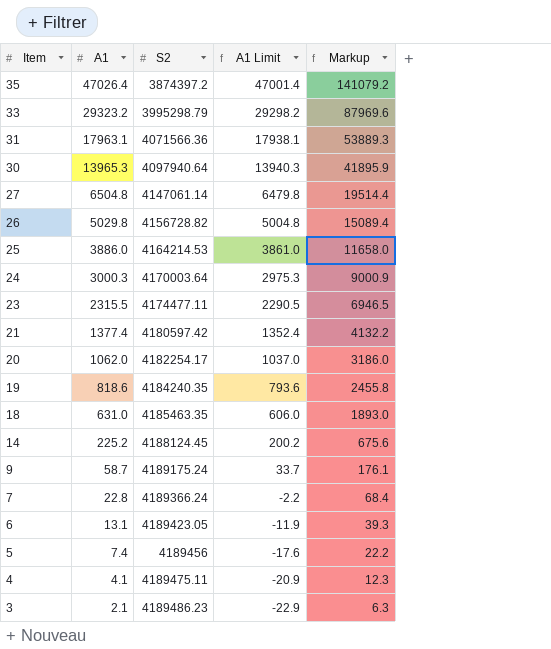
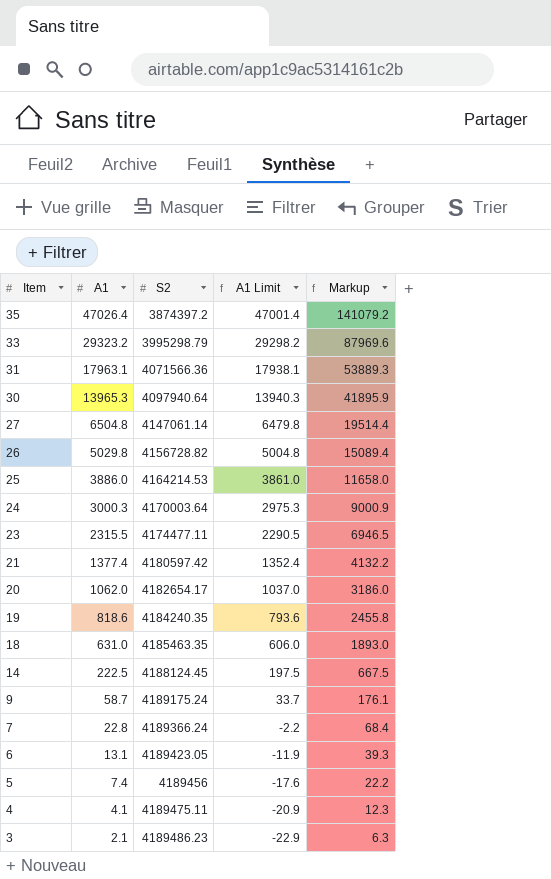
20 | S2: 4182254.17 -> 4182654.17
14 | A1: 225.2 -> 222.5
14 | A1 Limit: 200.2 -> 197.5
14 | Markup: 675.6 -> 667.5

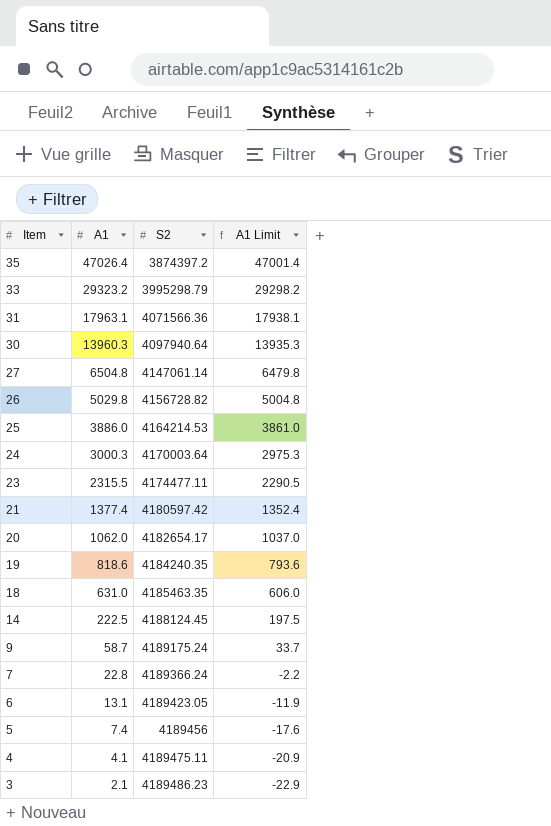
column Markup | formula: [A1] * 3 -> none
30 | A1: 13965.3 -> 13960.3
30 | A1 Limit: 13940.3 -> 13935.3

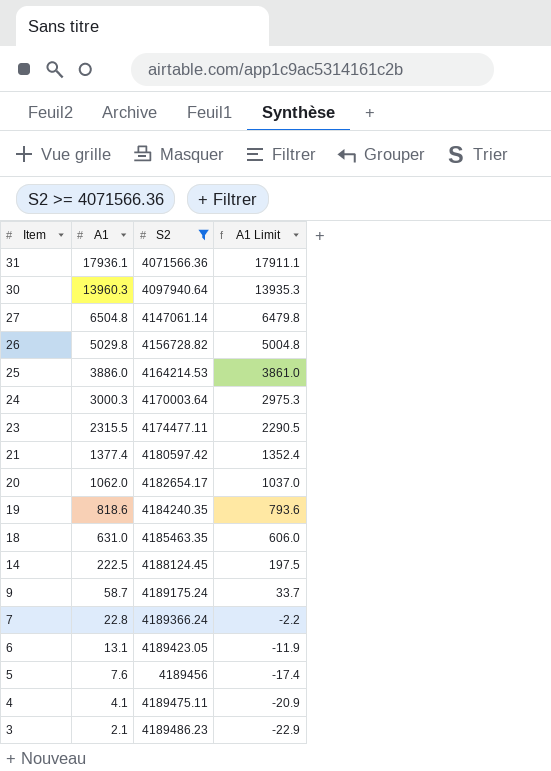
filter: none -> S2 >= 4071566.36
31 | A1: 17963.1 -> 17936.1
31 | A1 Limit: 17938.1 -> 17911.1
5 | A1: 7.4 -> 7.6
5 | A1 Limit: -17.6 -> -17.4

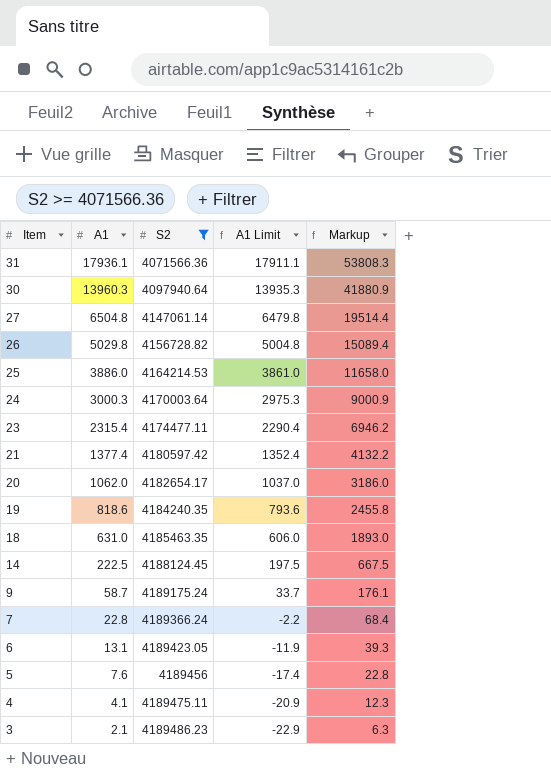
column Markup | formula: none -> [A1] * 3
23 | A1: 2315.5 -> 2315.4
23 | A1 Limit: 2290.5 -> 2290.4

